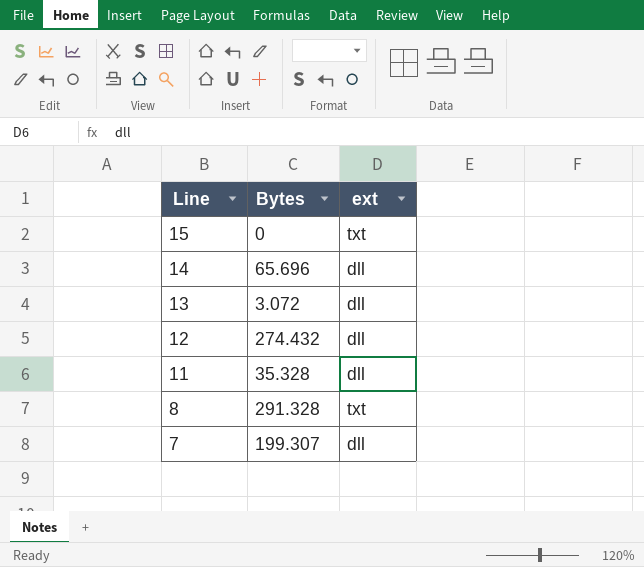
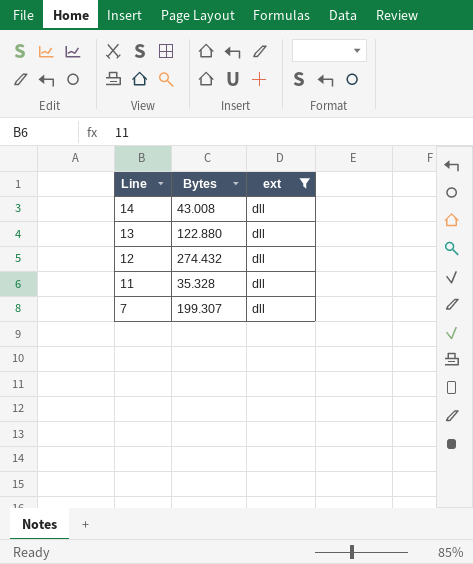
filter: none -> ext = dll
14 | Bytes: 65.696 -> 43.008
13 | Bytes: 3.072 -> 122.880

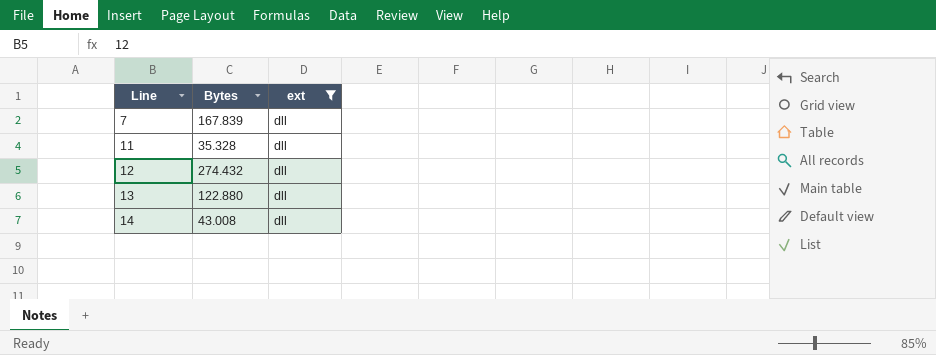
row order: Line descending -> Line ascending
7 | Bytes: 199.307 -> 167.839

